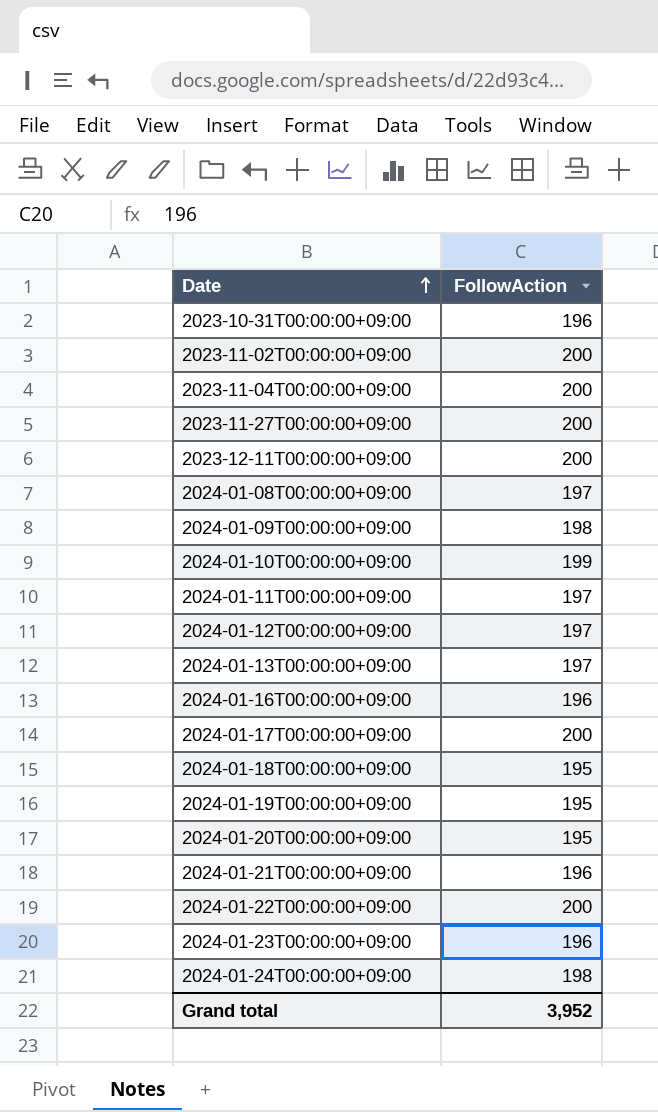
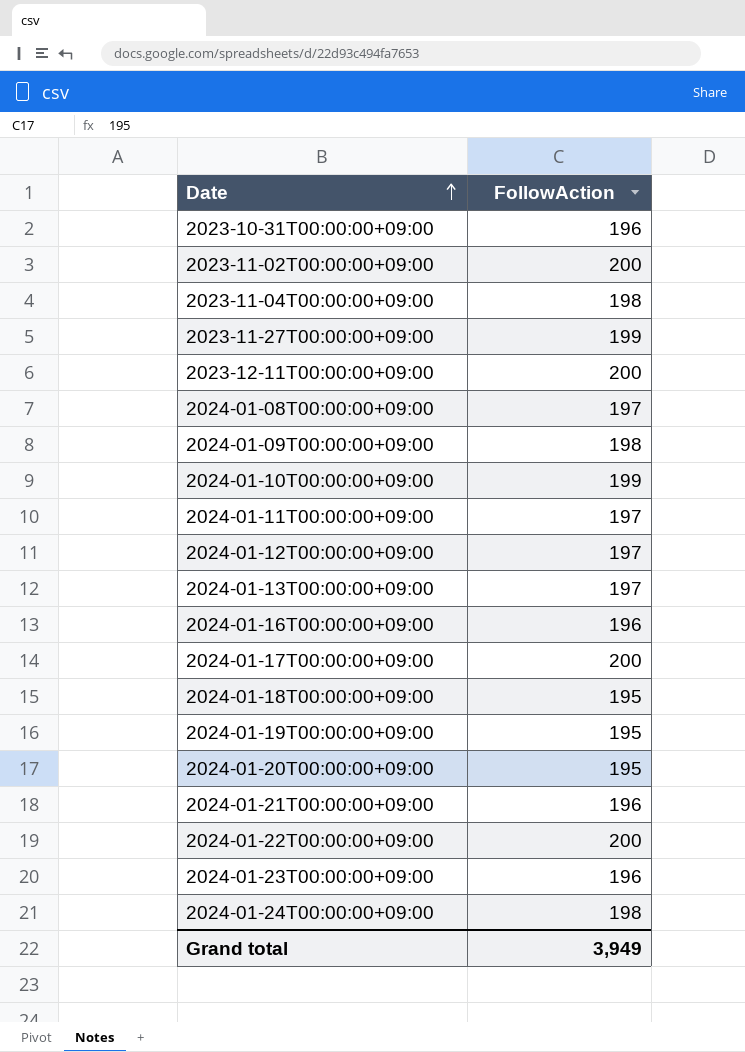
2023-11-04T00:00:00+09:00 | FollowAction: 200 -> 198
2023-11-27T00:00:00+09:00 | FollowAction: 200 -> 199
Grand total | FollowAction: 3,952 -> 3,949

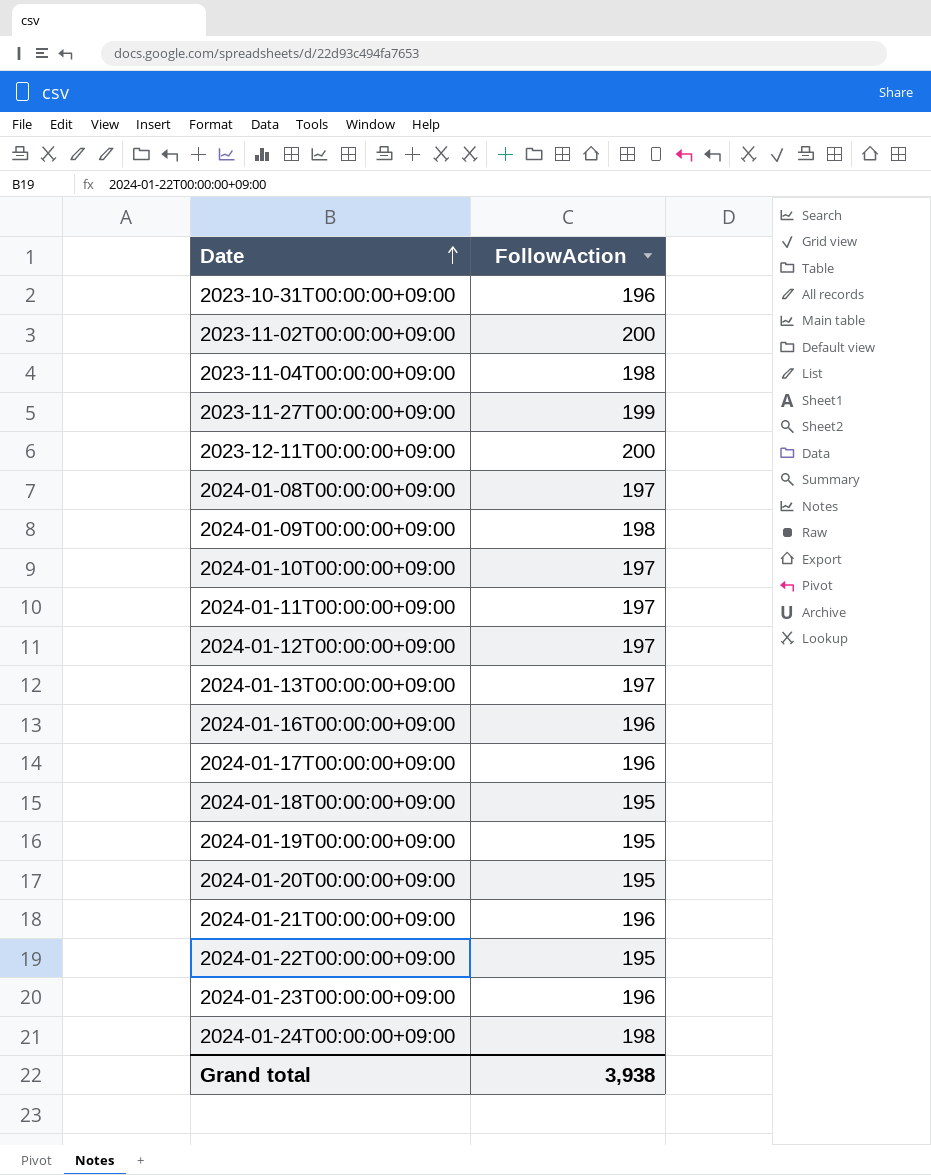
2024-01-10T00:00:00+09:00 | FollowAction: 199 -> 197
2024-01-17T00:00:00+09:00 | FollowAction: 200 -> 196
2024-01-22T00:00:00+09:00 | FollowAction: 200 -> 195
Grand total | FollowAction: 3,949 -> 3,938

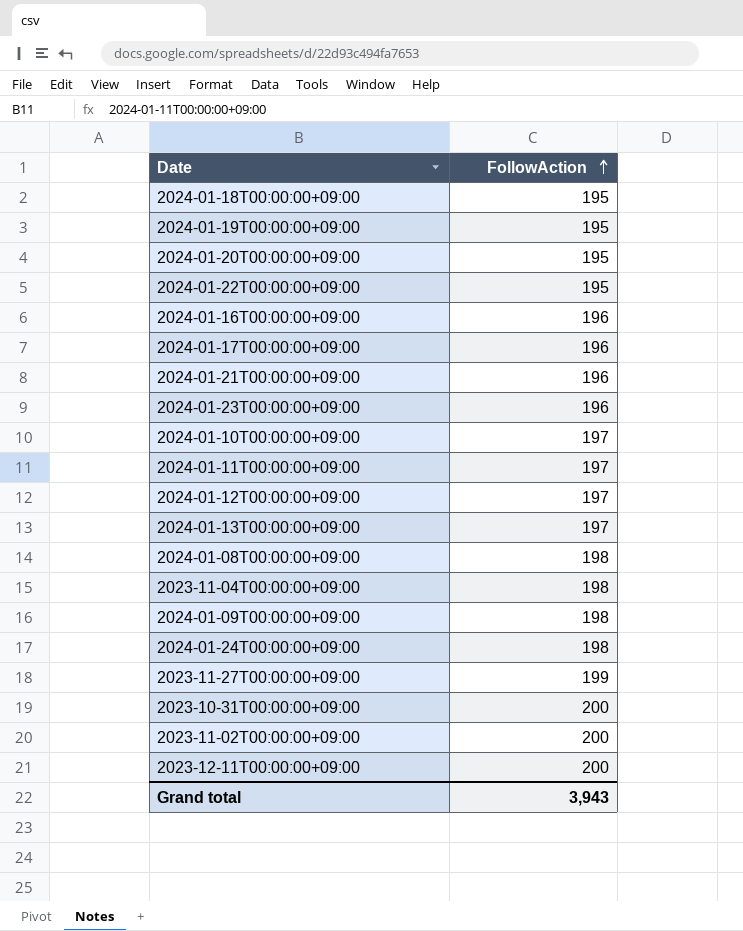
row order: Date ascending -> FollowAction ascending
2024-01-08T00:00:00+09:00 | FollowAction: 197 -> 198
2023-10-31T00:00:00+09:00 | FollowAction: 196 -> 200
Grand total | FollowAction: 3,938 -> 3,943

